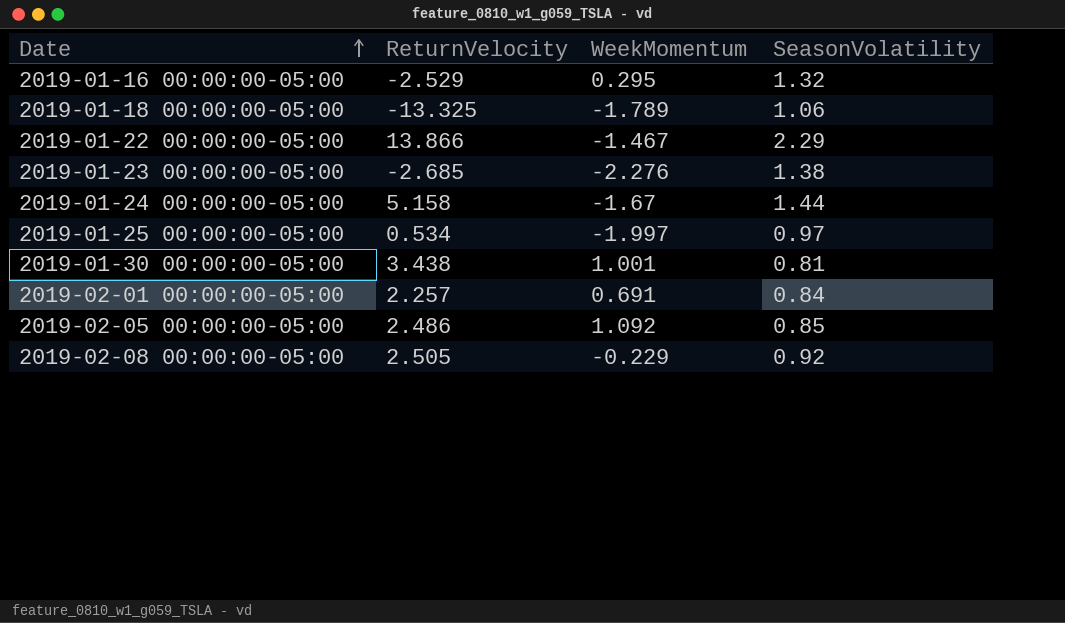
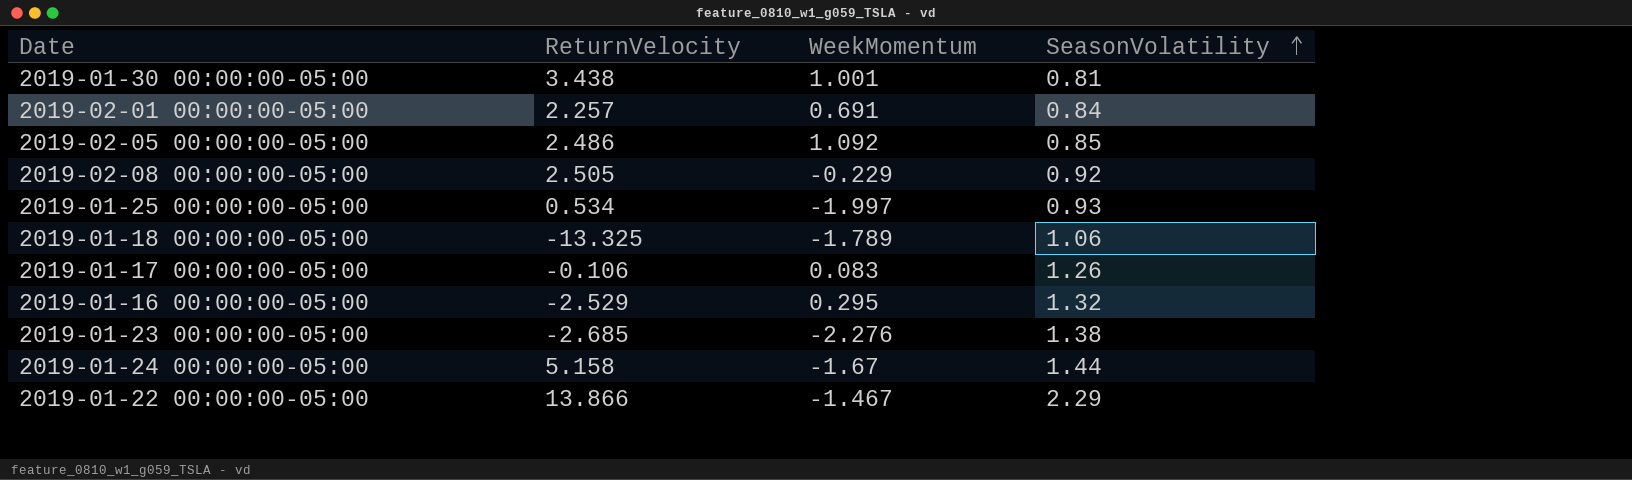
row order: Date ascending -> SeasonVolatility ascending
2019-01-25 00:00:00-05:00 | SeasonVolatility: 0.97 -> 0.93
row 2019-01-17 00:00:00-05:00: none -> -0.106 | 0.083 | 1.26

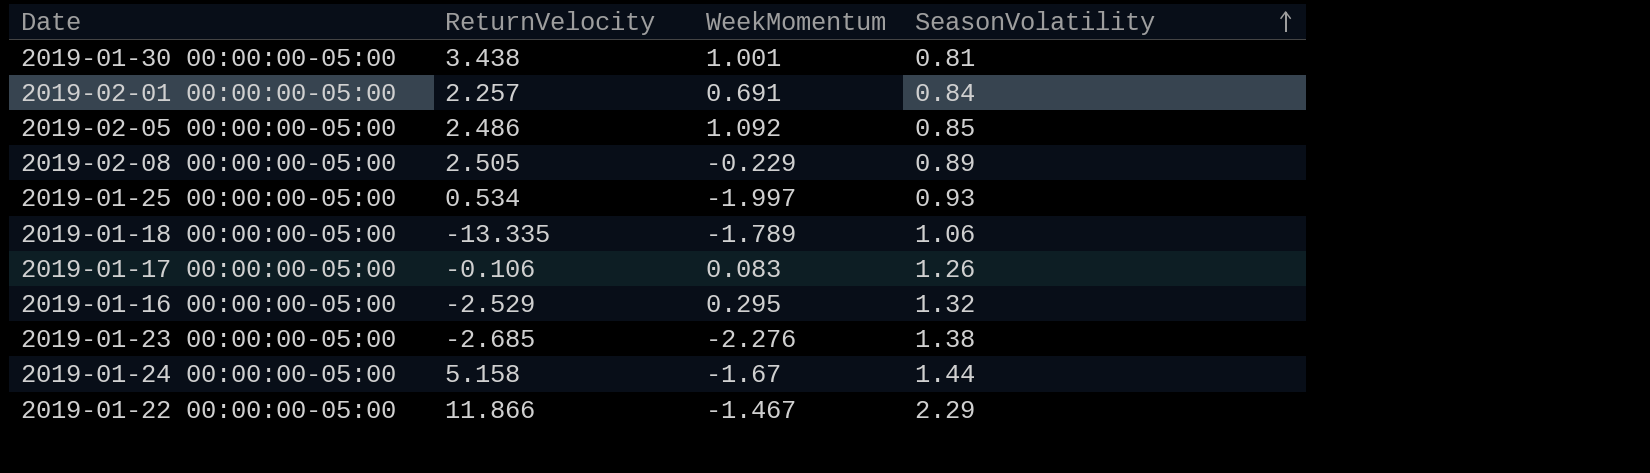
2019-02-08 00:00:00-05:00 | SeasonVolatility: 0.92 -> 0.89
2019-01-18 00:00:00-05:00 | ReturnVelocity: -13.325 -> -13.335
2019-01-22 00:00:00-05:00 | ReturnVelocity: 13.866 -> 11.866

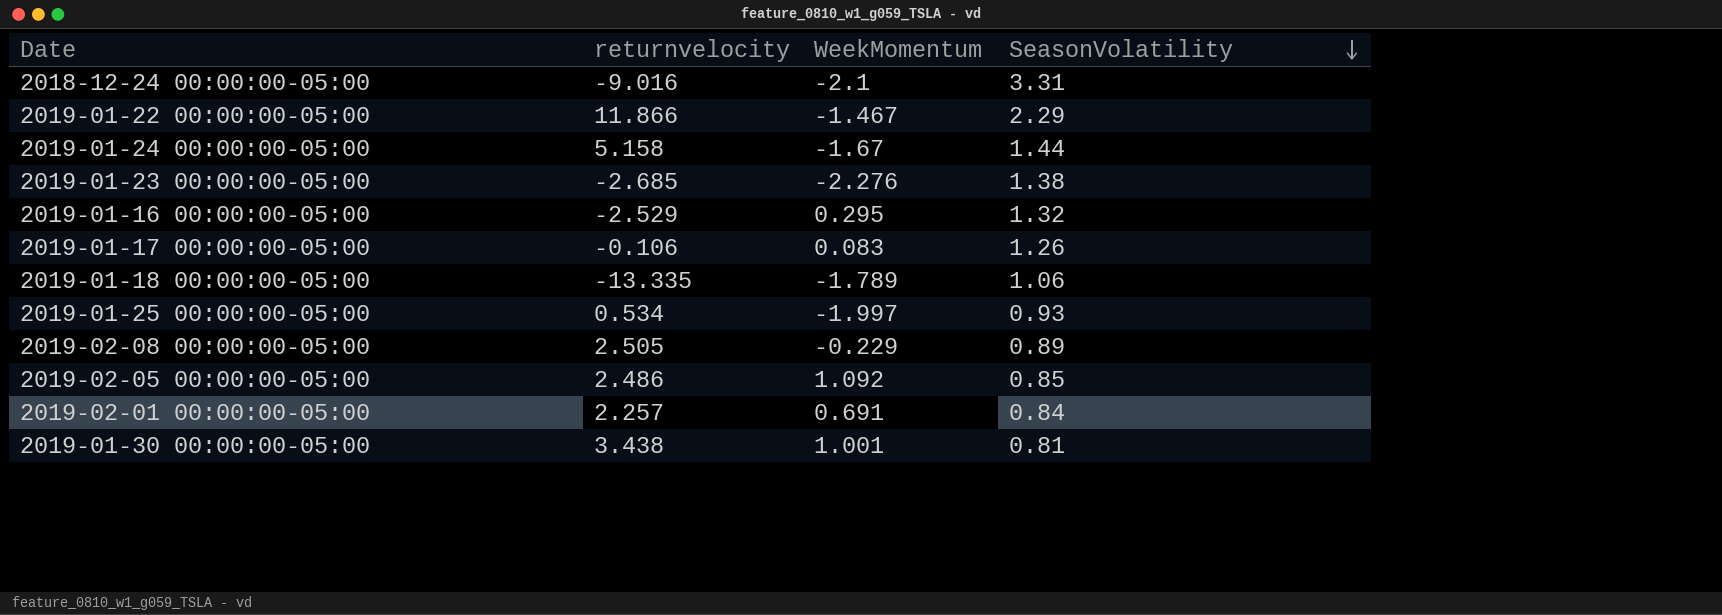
row order: SeasonVolatility ascending -> SeasonVolatility descending
column name: ReturnVelocity -> returnvelocity
row 2018-12-24 00:00:00-05:00: none -> -9.016 | -2.1 | 3.31

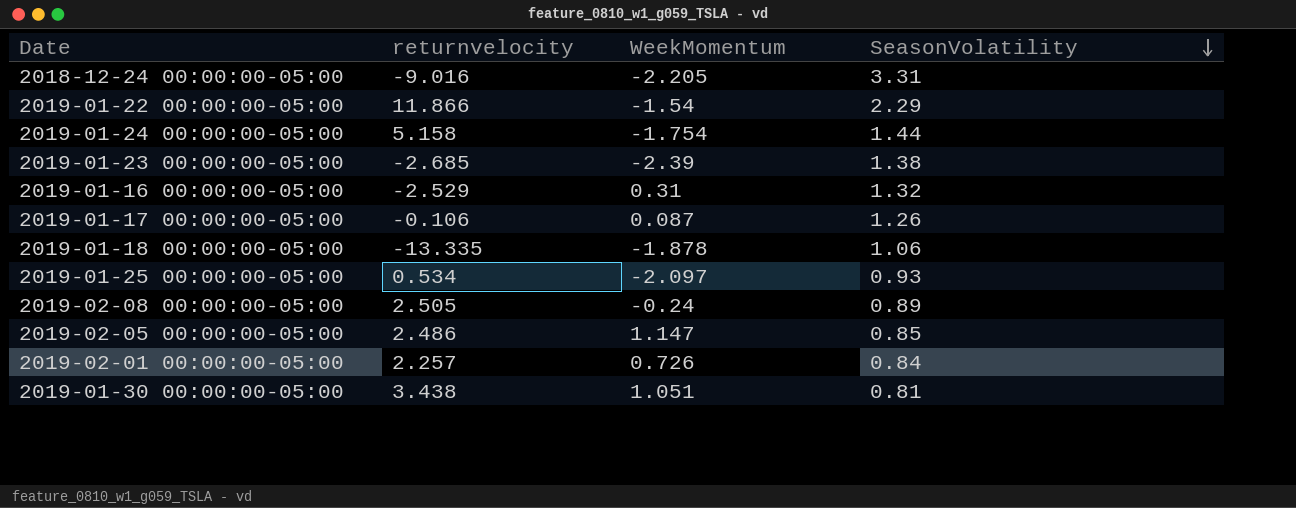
2018-12-24 00:00:00-05:00 | WeekMomentum: -2.1 -> -2.205
2019-01-22 00:00:00-05:00 | WeekMomentum: -1.467 -> -1.54
2019-01-24 00:00:00-05:00 | WeekMomentum: -1.67 -> -1.754
2019-01-23 00:00:00-05:00 | WeekMomentum: -2.276 -> -2.39
2019-01-16 00:00:00-05:00 | WeekMomentum: 0.295 -> 0.31
2019-01-17 00:00:00-05:00 | WeekMomentum: 0.083 -> 0.087
2019-01-18 00:00:00-05:00 | WeekMomentum: -1.789 -> -1.878
2019-01-25 00:00:00-05:00 | WeekMomentum: -1.997 -> -2.097
2019-02-08 00:00:00-05:00 | WeekMomentum: -0.229 -> -0.24
2019-02-05 00:00:00-05:00 | WeekMomentum: 1.092 -> 1.147
2019-02-01 00:00:00-05:00 | WeekMomentum: 0.691 -> 0.726
2019-01-30 00:00:00-05:00 | WeekMomentum: 1.001 -> 1.051

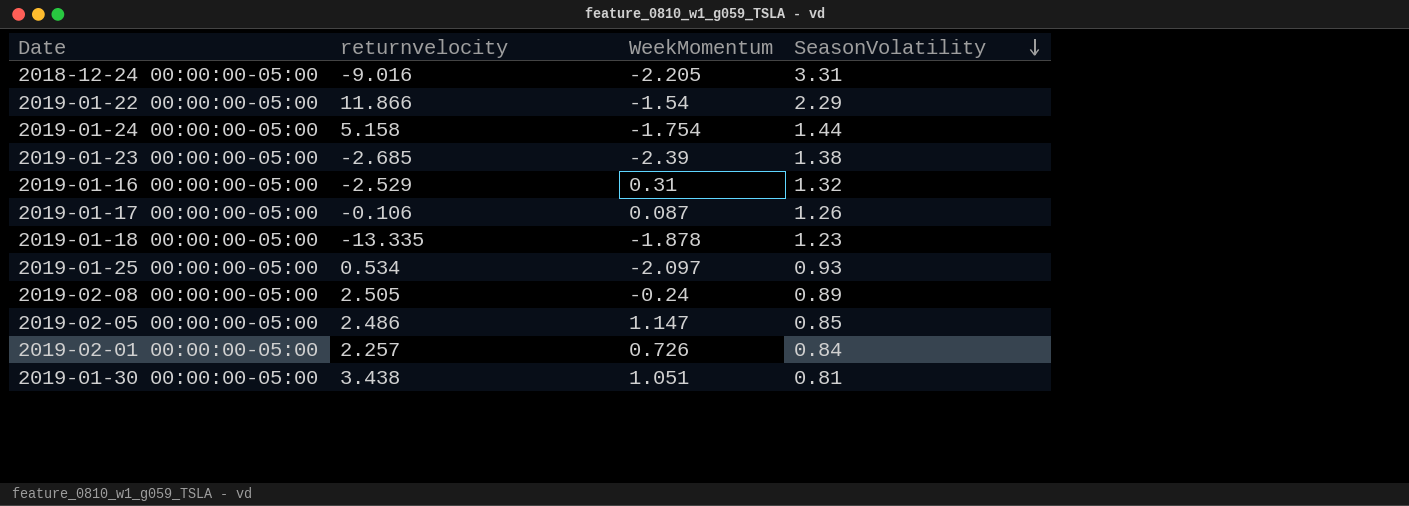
2019-01-18 00:00:00-05:00 | SeasonVolatility: 1.06 -> 1.23

